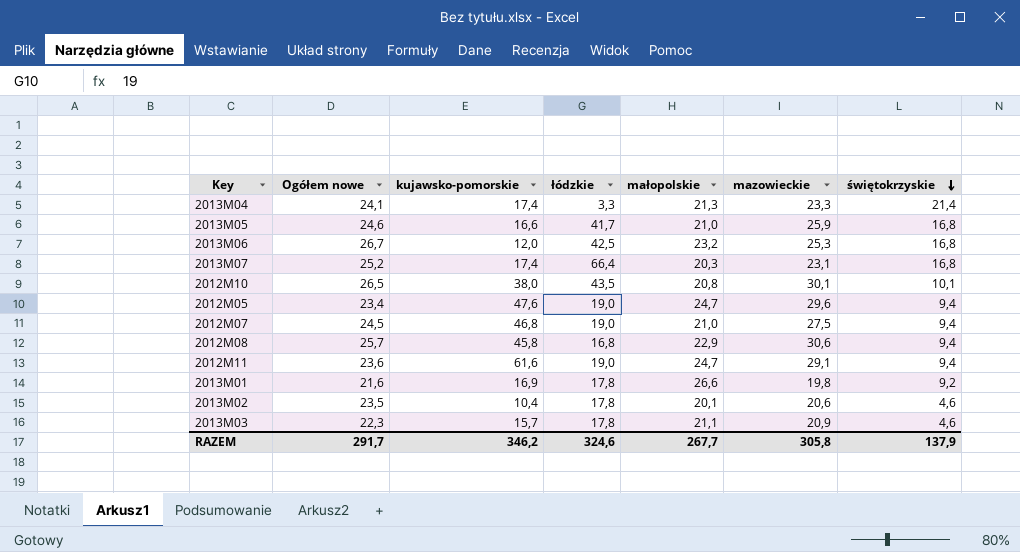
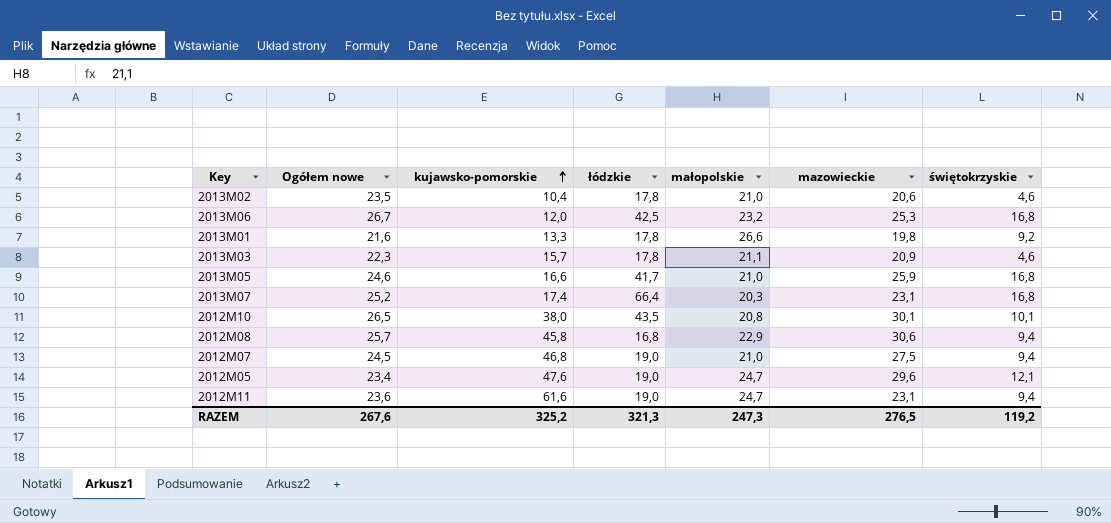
row order: świętokrzyskie descending -> kujawsko-pomorskie ascending
row 2013M04: 24,1 | 17,4 | 3,3 | 21,3 | 23,3 | 21,4 -> none
2013M02 | małopolskie: 20,1 -> 21,0
2013M01 | kujawsko-pomorskie: 16,9 -> 13,3
2012M05 | świętokrzyskie: 9,4 -> 12,1
2012M11 | mazowieckie: 29,1 -> 23,1
RAZEM | Ogółem nowe: 291,7 -> 267,6
RAZEM | kujawsko-pomorskie: 346,2 -> 325,2
RAZEM | łódzkie: 324,6 -> 321,3
RAZEM | małopolskie: 267,7 -> 247,3
RAZEM | mazowieckie: 305,8 -> 276,5
RAZEM | świętokrzyskie: 137,9 -> 119,2

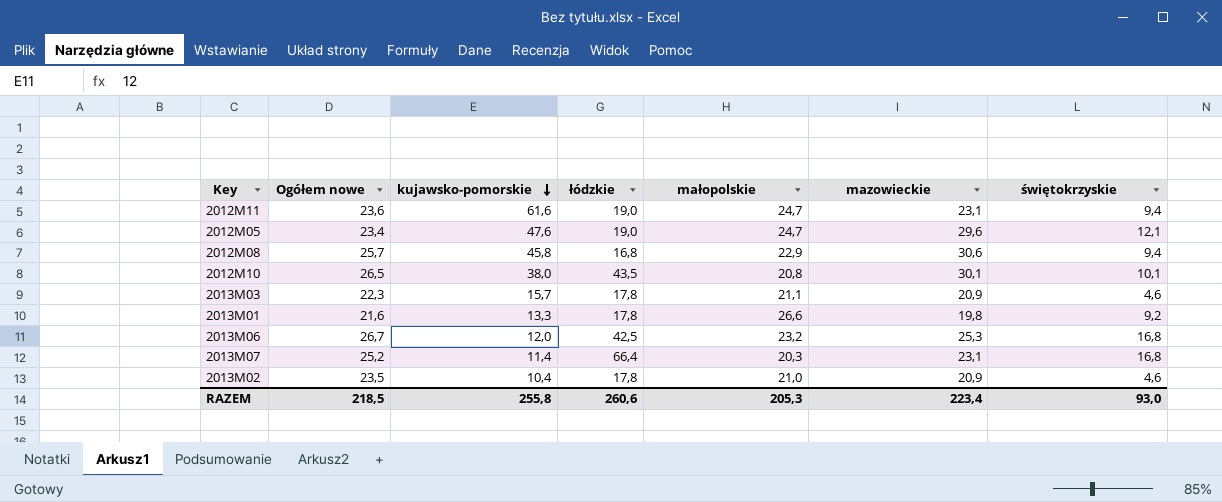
row order: kujawsko-pomorskie ascending -> kujawsko-pomorskie descending
row 2013M05: 24,6 | 16,6 | 41,7 | 21,0 | 25,9 | 16,8 -> none
row 2012M07: 24,5 | 46,8 | 19,0 | 21,0 | 27,5 | 9,4 -> none
2013M07 | kujawsko-pomorskie: 17,4 -> 11,4
2013M02 | mazowieckie: 20,6 -> 20,9
RAZEM | Ogółem nowe: 267,6 -> 218,5
RAZEM | kujawsko-pomorskie: 325,2 -> 255,8
RAZEM | łódzkie: 321,3 -> 260,6
RAZEM | małopolskie: 247,3 -> 205,3
RAZEM | mazowieckie: 276,5 -> 223,4
RAZEM | świętokrzyskie: 119,2 -> 93,0

